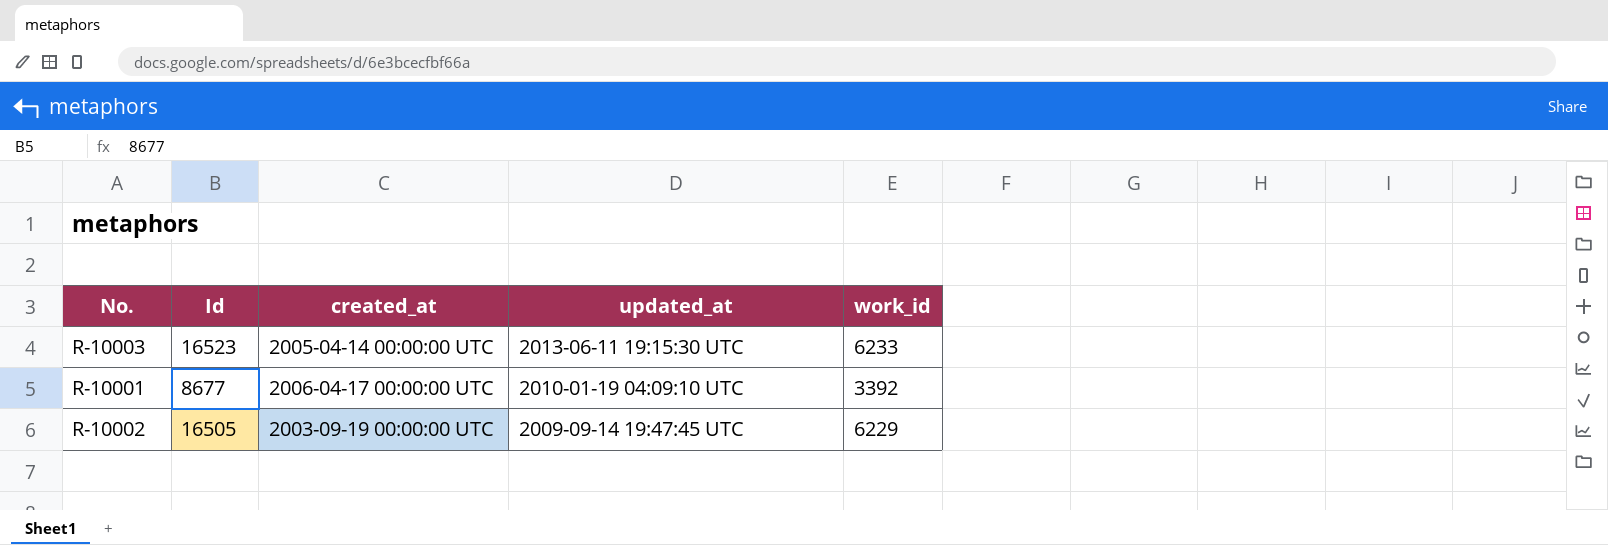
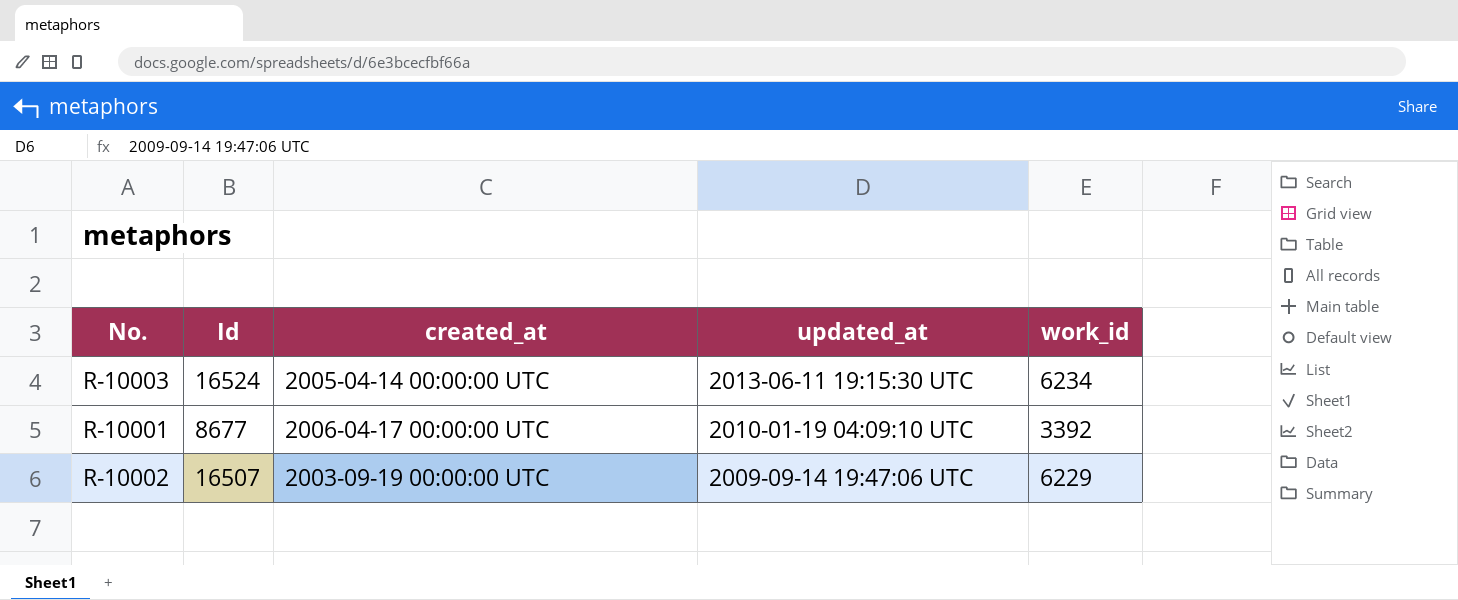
R-10003 | Id: 16523 -> 16524
R-10003 | work_id: 6233 -> 6234
R-10002 | Id: 16505 -> 16507
R-10002 | updated_at: 2009-09-14 19:47:45 UTC -> 2009-09-14 19:47:06 UTC

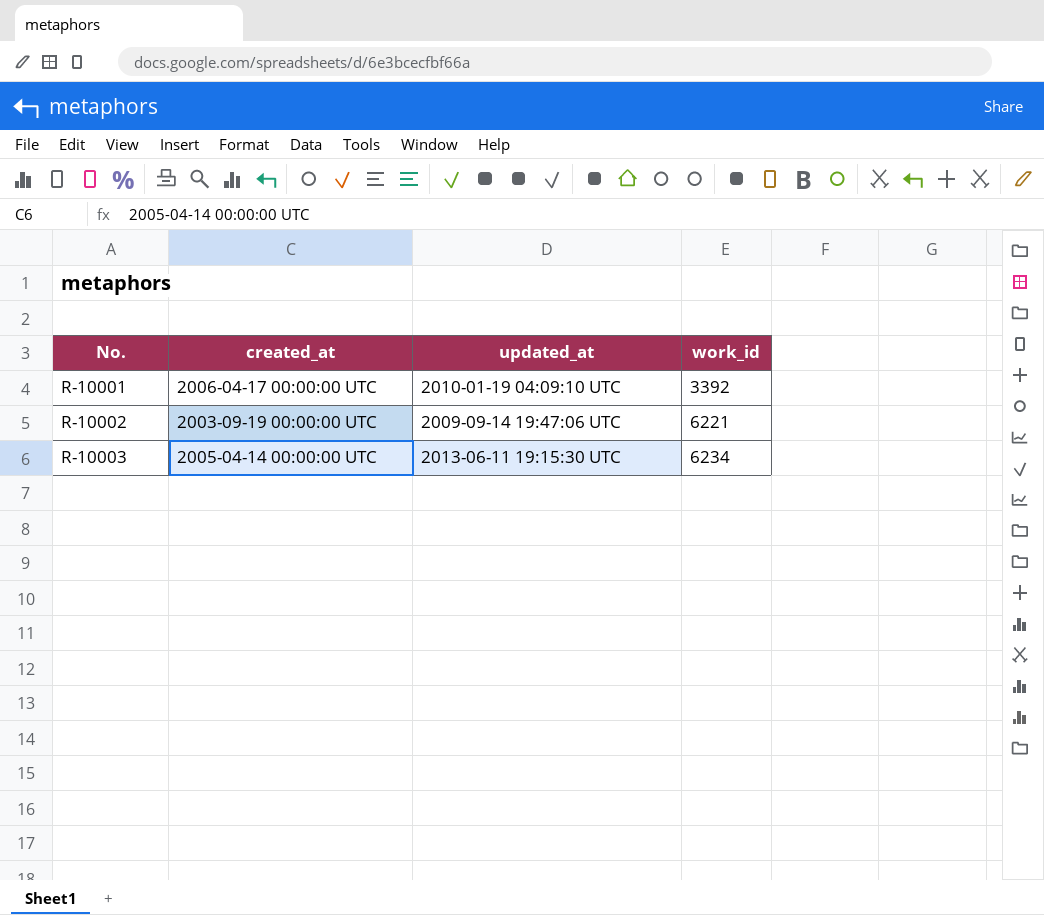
row order: updated_at descending -> No. ascending
column Id | position: 2 -> none
R-10002 | work_id: 6229 -> 6221

